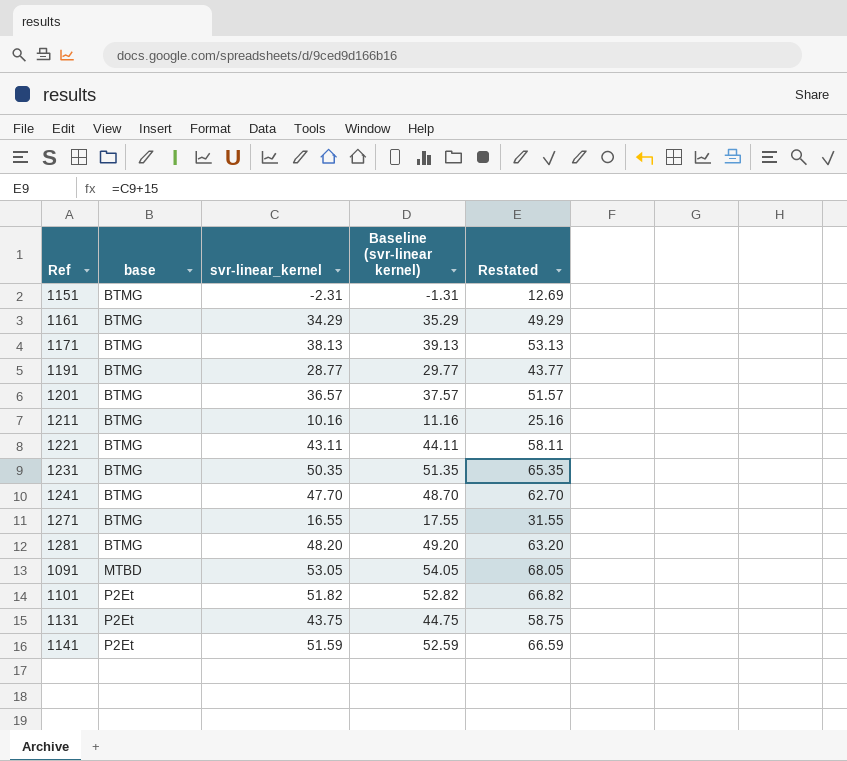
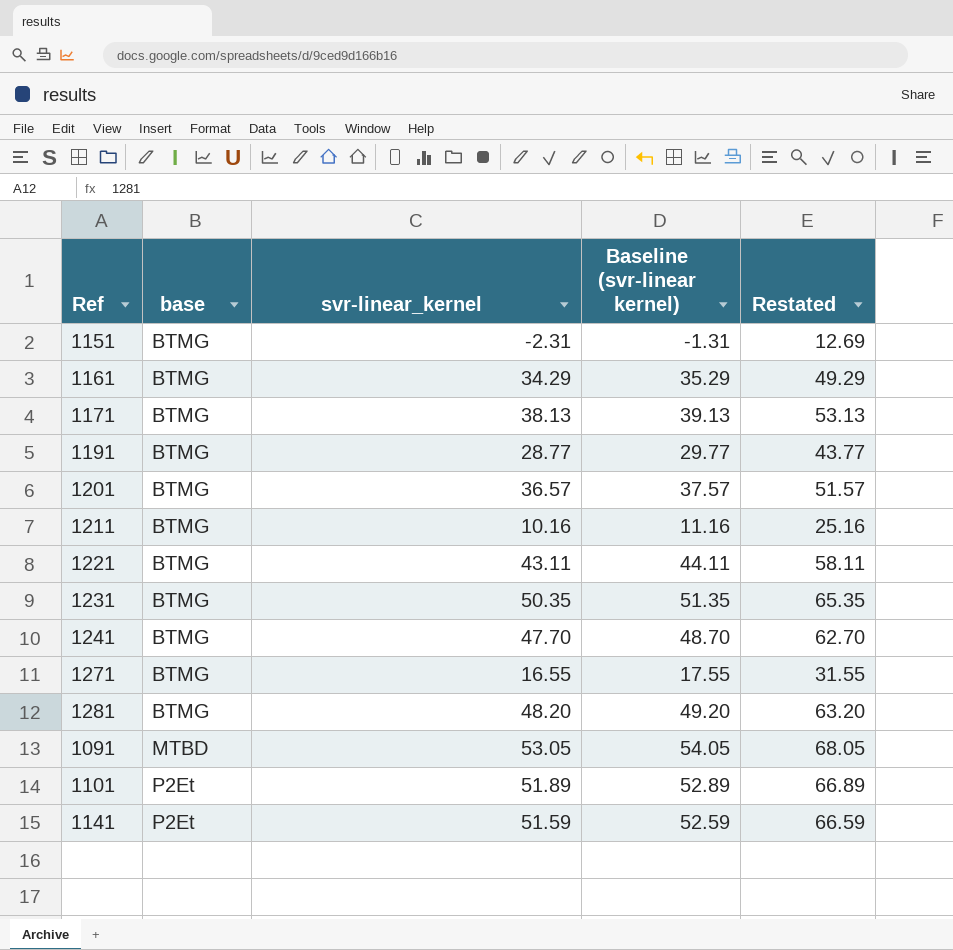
row 1131: P2Et | 43.75 | 44.75 | 58.75 -> none
1101 | svr-linear_kernel: 51.82 -> 51.89
1101 | Baseline (svr-linear kernel): 52.82 -> 52.89
1101 | Restated: 66.82 -> 66.89

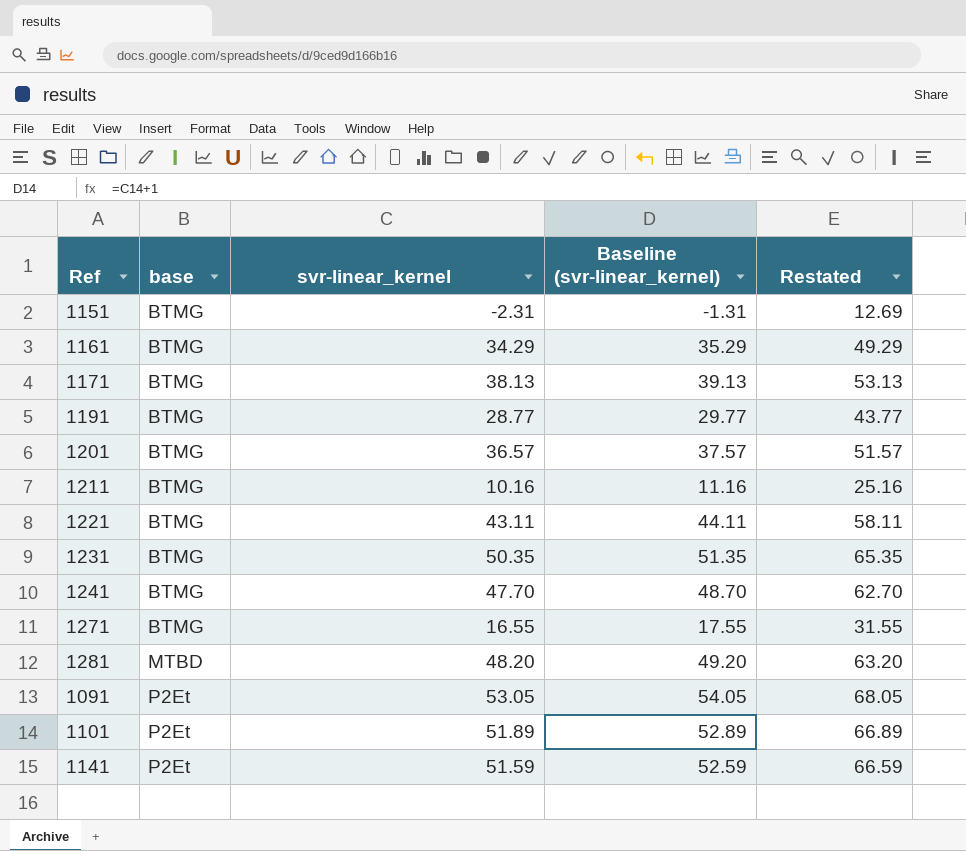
column name: Baseline (svr-linear kernel) -> Baseline (svr-linear_kernel)
1281 | base: BTMG -> MTBD
1091 | base: MTBD -> P2Et

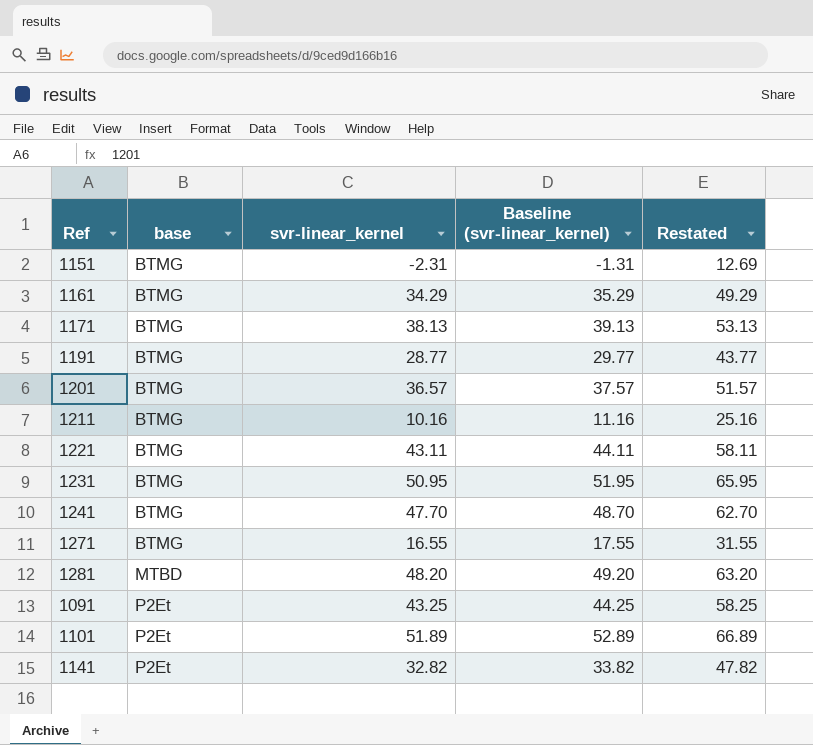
1231 | svr-linear_kernel: 50.35 -> 50.95
1231 | Baseline (svr-linear_kernel): 51.35 -> 51.95
1231 | Restated: 65.35 -> 65.95
1091 | svr-linear_kernel: 53.05 -> 43.25
1091 | Baseline (svr-linear_kernel): 54.05 -> 44.25
1091 | Restated: 68.05 -> 58.25
1141 | svr-linear_kernel: 51.59 -> 32.82
1141 | Baseline (svr-linear_kernel): 52.59 -> 33.82
1141 | Restated: 66.59 -> 47.82

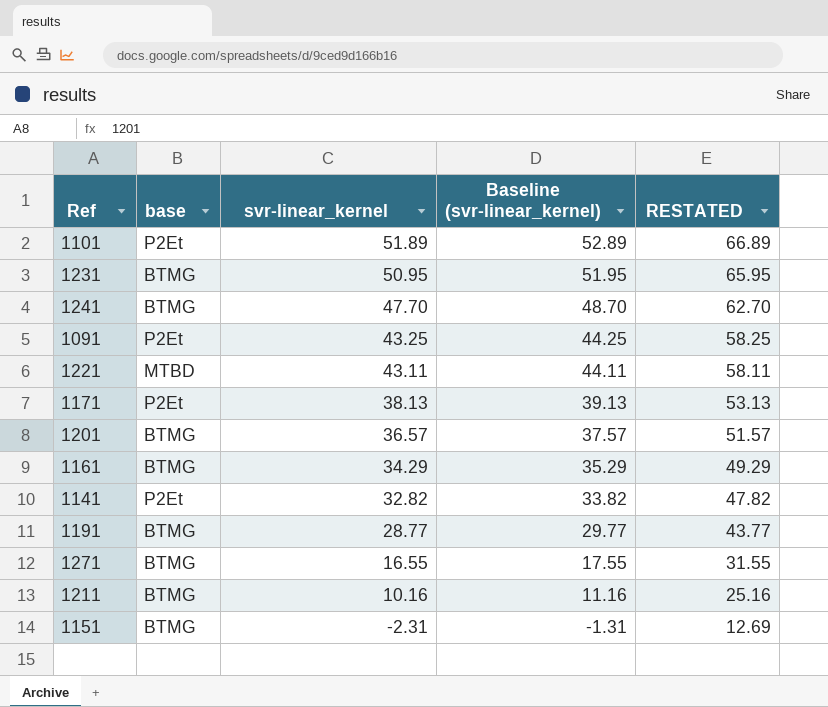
row order: base ascending -> svr-linear_kernel descending
column name: Restated -> RESTATED
row 1281: MTBD | 48.20 | 49.20 | 63.20 -> none
1221 | base: BTMG -> MTBD
1171 | base: BTMG -> P2Et

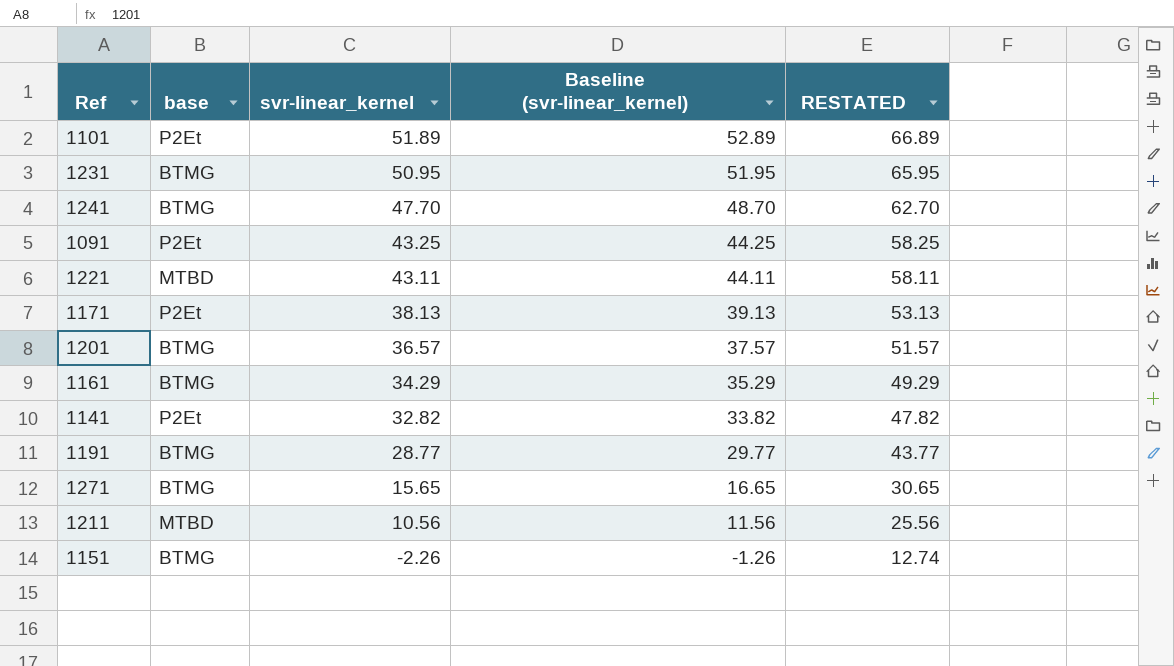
1271 | svr-linear_kernel: 16.55 -> 15.65
1271 | Baseline (svr-linear_kernel): 17.55 -> 16.65
1271 | RESTATED: 31.55 -> 30.65
1211 | base: BTMG -> MTBD
1211 | svr-linear_kernel: 10.16 -> 10.56
1211 | Baseline (svr-linear_kernel): 11.16 -> 11.56
1211 | RESTATED: 25.16 -> 25.56
1151 | svr-linear_kernel: -2.31 -> -2.26
1151 | Baseline (svr-linear_kernel): -1.31 -> -1.26
1151 | RESTATED: 12.69 -> 12.74

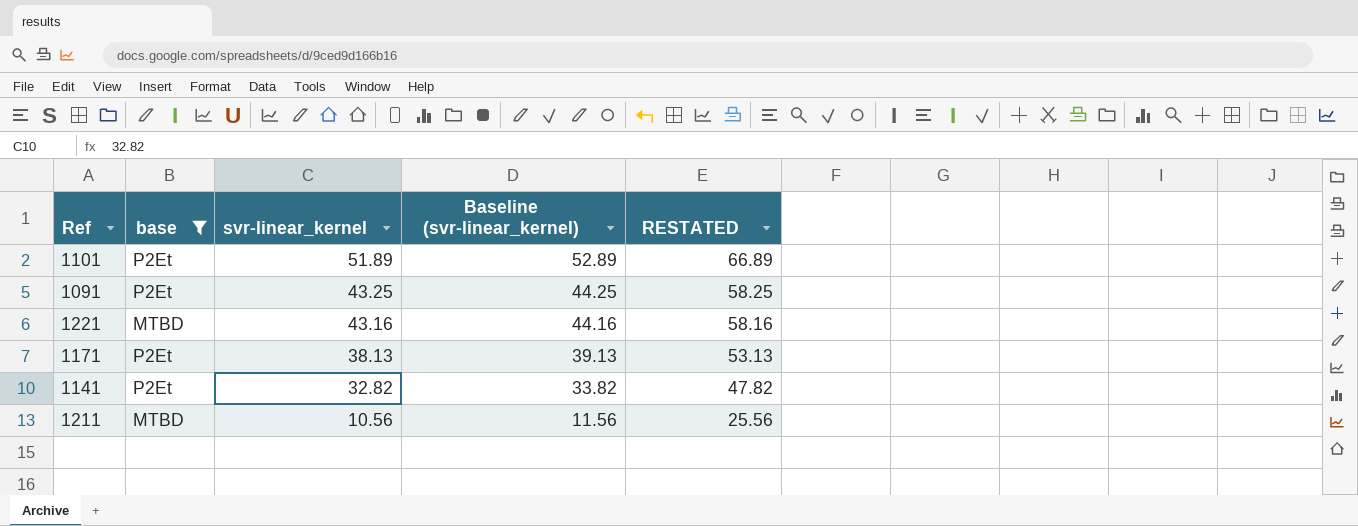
filter: none -> base != BTMG
1221 | svr-linear_kernel: 43.11 -> 43.16
1221 | Baseline (svr-linear_kernel): 44.11 -> 44.16
1221 | RESTATED: 58.11 -> 58.16

